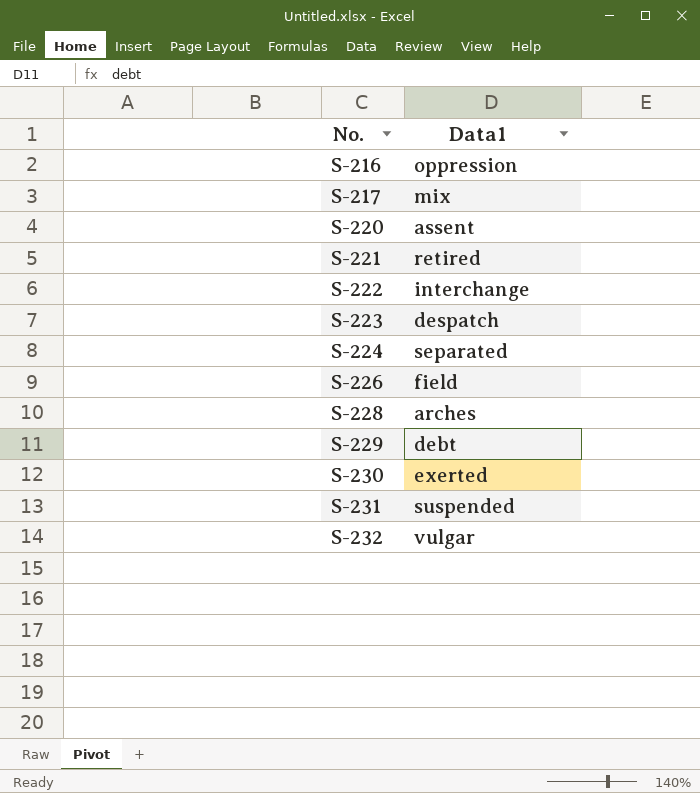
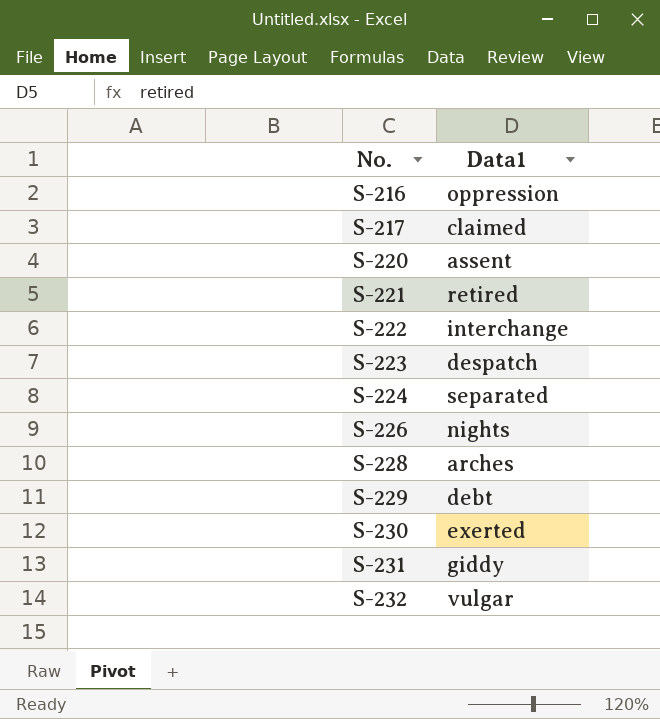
S-217 | Data1: mix -> claimed
S-226 | Data1: field -> nights
S-231 | Data1: suspended -> giddy

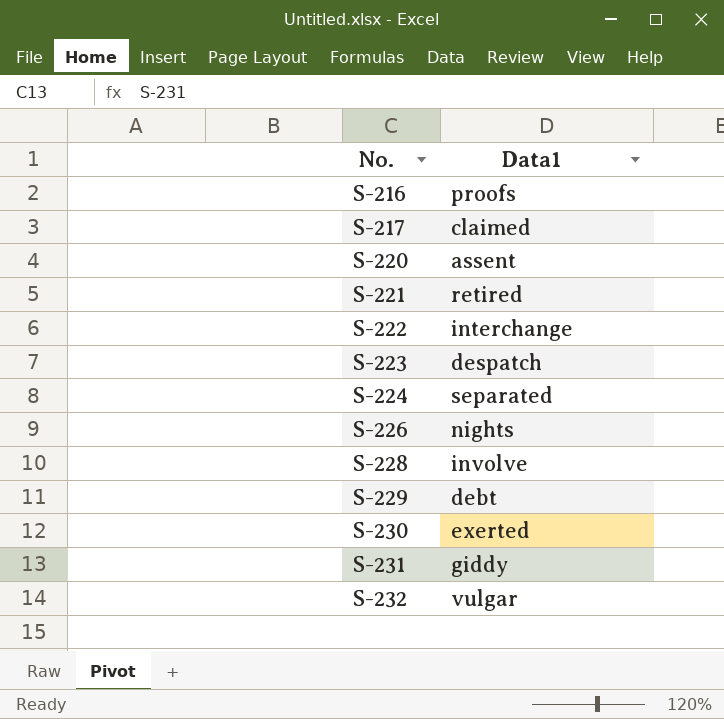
S-216 | Data1: oppression -> proofs
S-228 | Data1: arches -> involve

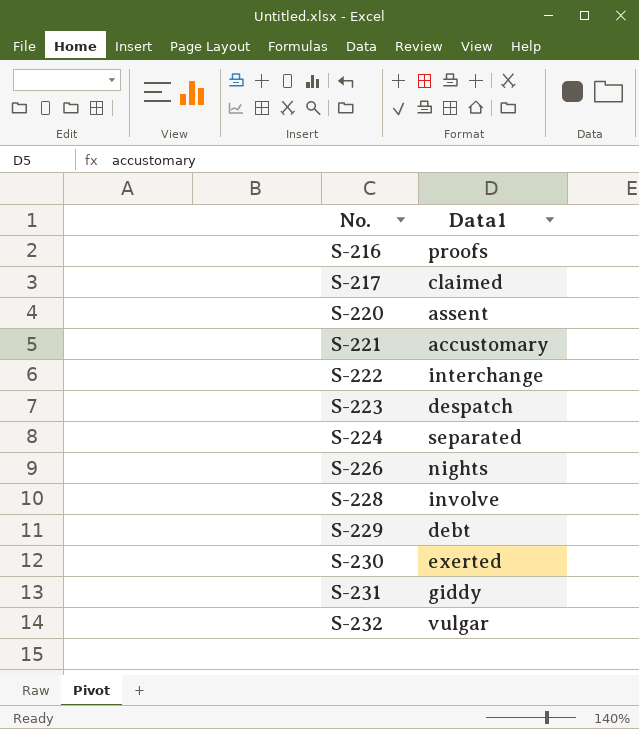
S-221 | Data1: retired -> accustomary

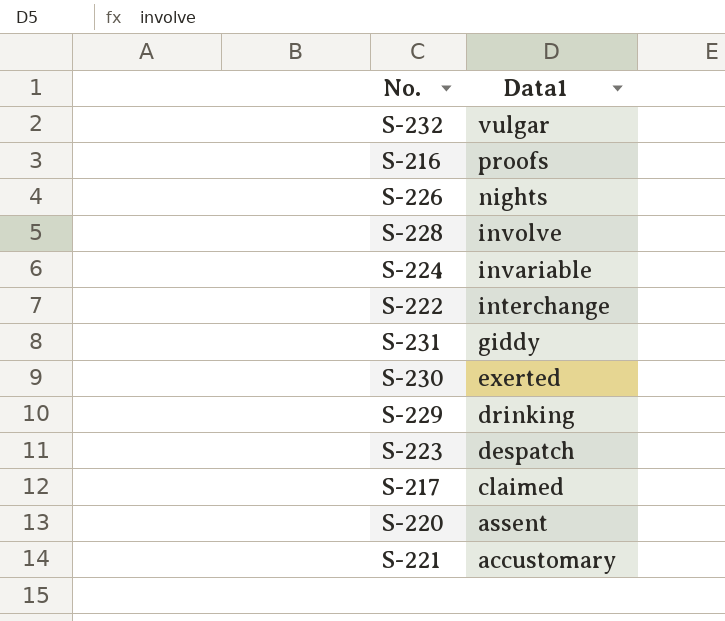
row order: No. ascending -> Data1 descending
S-224 | Data1: separated -> invariable
S-229 | Data1: debt -> drinking

